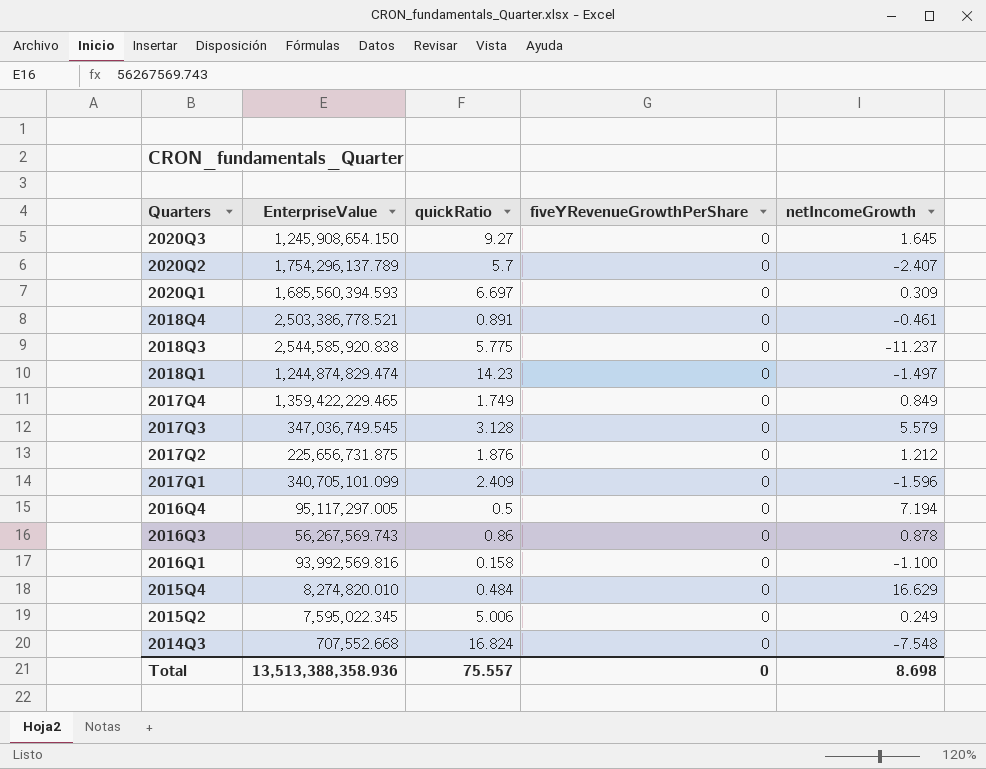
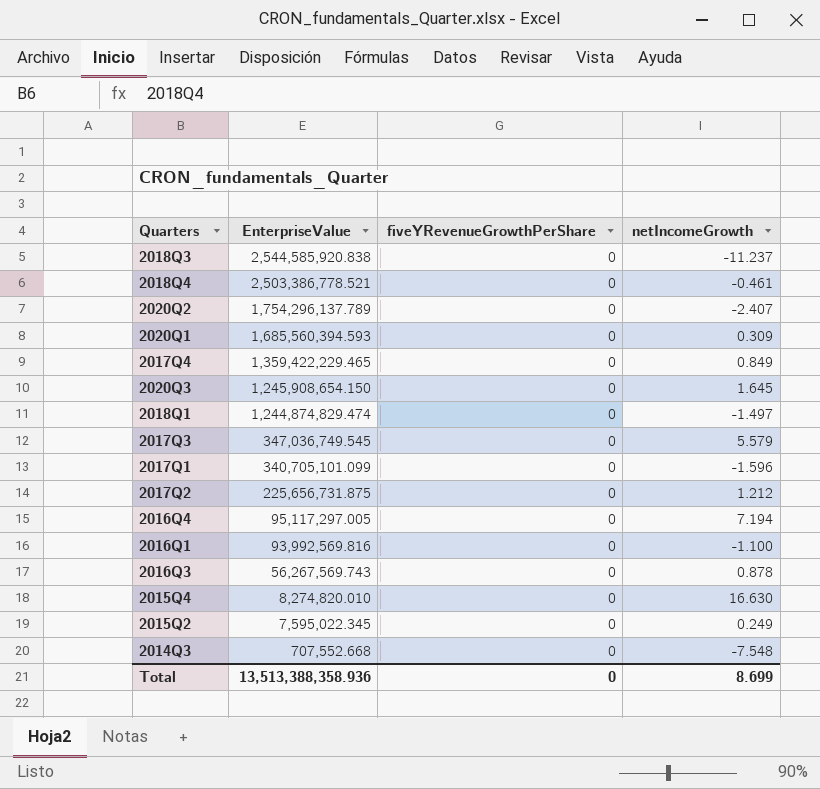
row order: Quarters descending -> EnterpriseValue descending
column quickRatio | position: 3 -> none
2015Q4 | netIncomeGrowth: 16.629 -> 16.630
Total | netIncomeGrowth: 8.698 -> 8.699

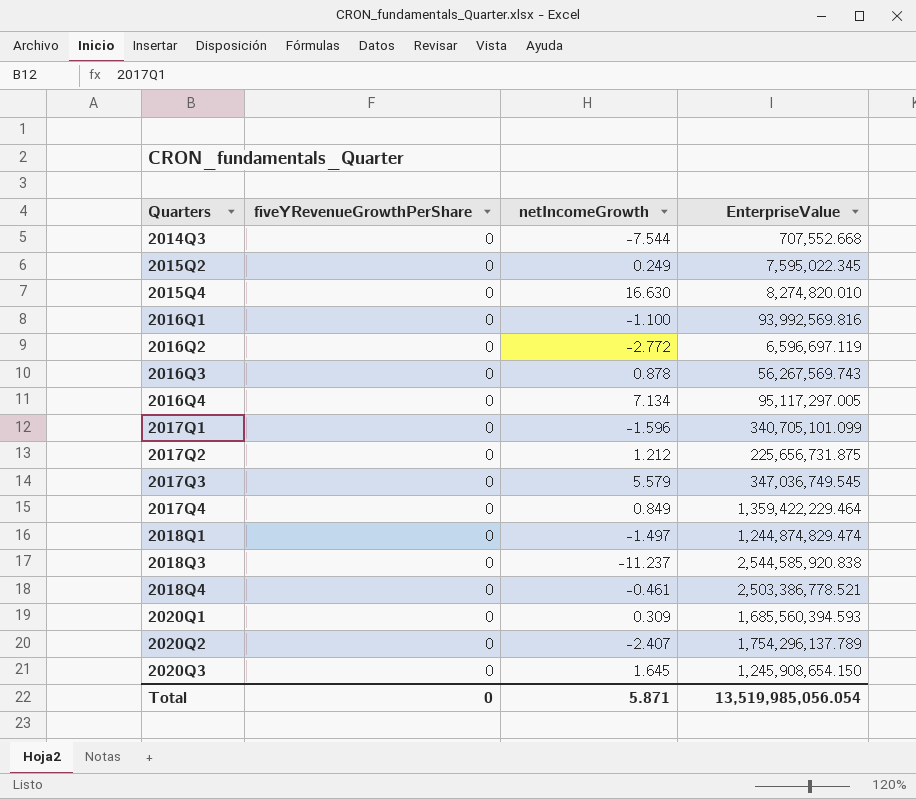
row order: EnterpriseValue descending -> Quarters ascending
column EnterpriseValue | position: 2 -> 4
2014Q3 | netIncomeGrowth: -7.548 -> -7.544
row 2016Q2: none -> 0 | -2.772 | 6,596,697.119
2016Q4 | netIncomeGrowth: 7.194 -> 7.134
2017Q4 | EnterpriseValue: 1,359,422,229.465 -> 1,359,422,229.464
Total | netIncomeGrowth: 8.699 -> 5.871
Total | EnterpriseValue: 13,513,388,358.936 -> 13,519,985,056.054

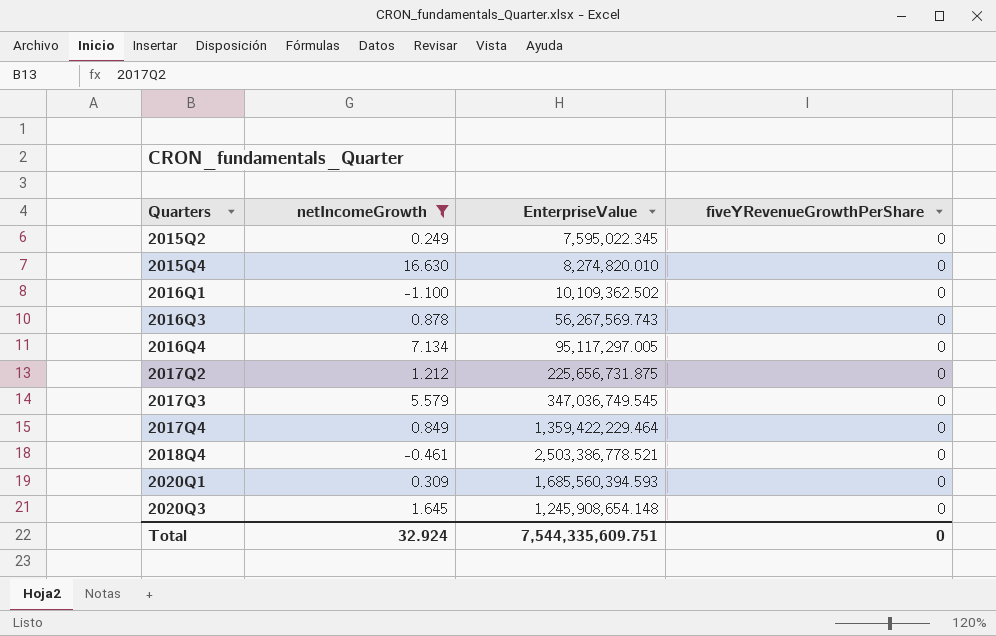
filter: none -> netIncomeGrowth >= -1.100
column fiveYRevenueGrowthPerShare | position: 2 -> 4
2016Q1 | EnterpriseValue: 93,992,569.816 -> 10,109,362.502
2020Q3 | EnterpriseValue: 1,245,908,654.150 -> 1,245,908,654.148
Total | netIncomeGrowth: 5.871 -> 32.924
Total | EnterpriseValue: 13,519,985,056.054 -> 7,544,335,609.751

